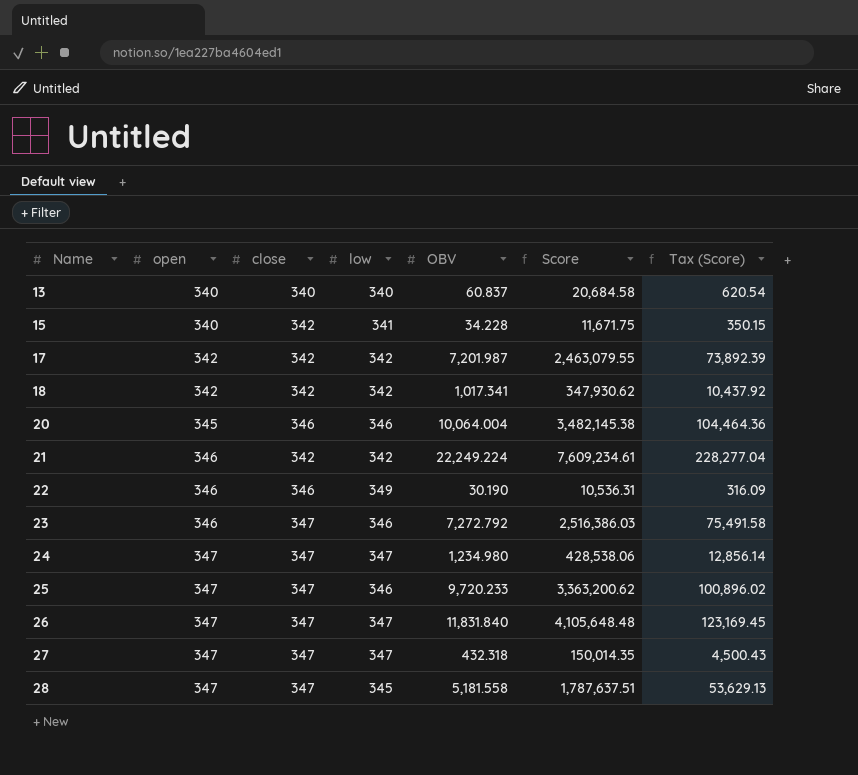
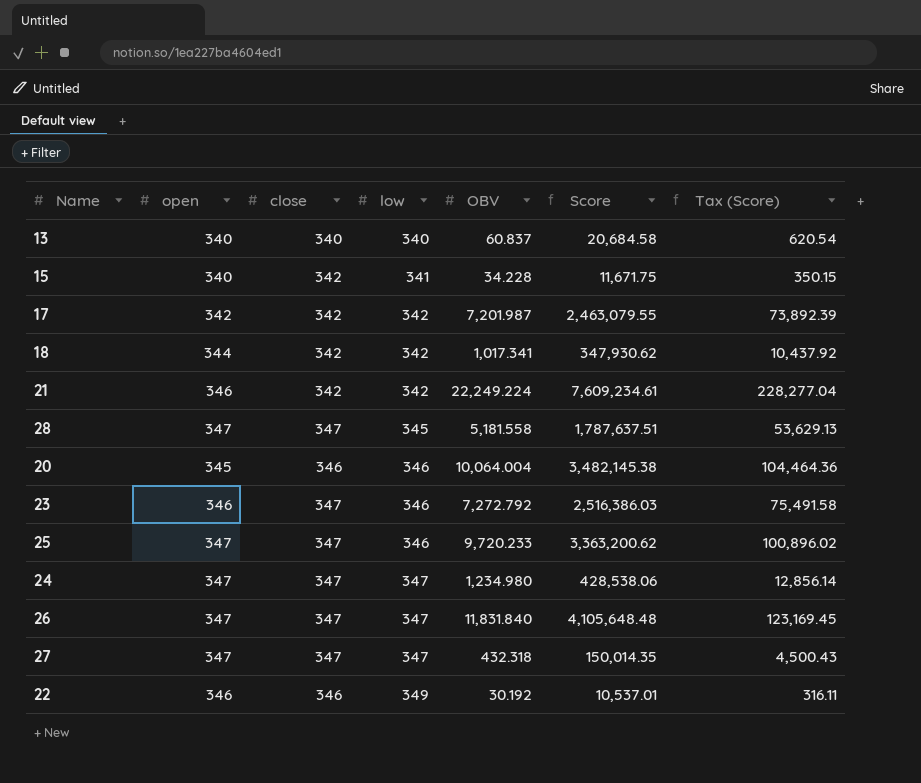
row order: Name ascending -> low ascending
18 | open: 342 -> 344
22 | OBV: 30.190 -> 30.192
22 | Score: 10,536.31 -> 10,537.01
22 | Tax (Score): 316.09 -> 316.11

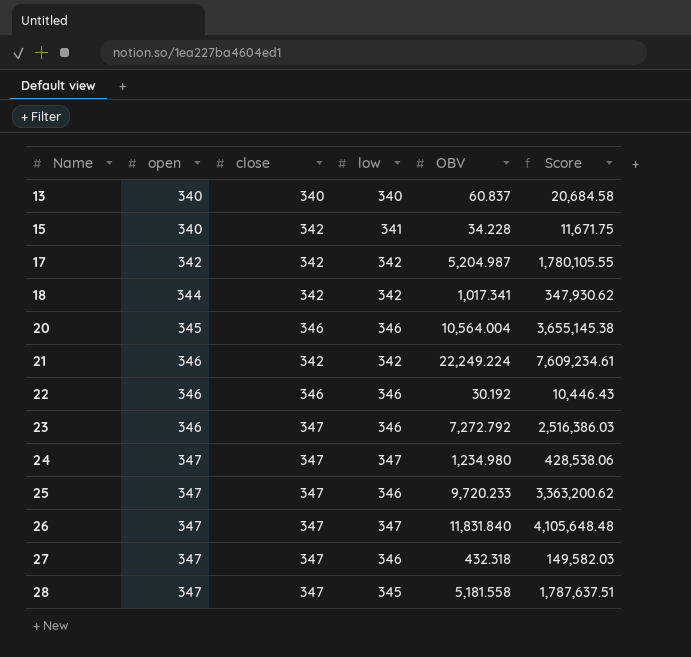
row order: low ascending -> Name ascending
column Tax (Score) | formula: [Score] * 0.03 -> none
17 | OBV: 7,201.987 -> 5,204.987
17 | Score: 2,463,079.55 -> 1,780,105.55
20 | OBV: 10,064.004 -> 10,564.004
20 | Score: 3,482,145.38 -> 3,655,145.38
22 | low: 349 -> 346
22 | Score: 10,537.01 -> 10,446.43
27 | low: 347 -> 346
27 | Score: 150,014.35 -> 149,582.03

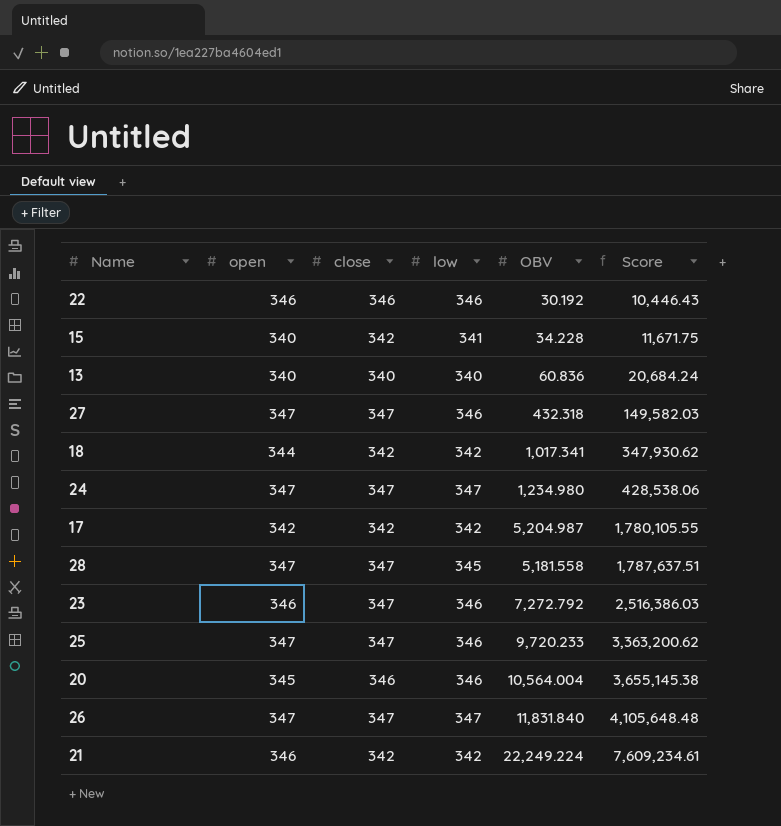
row order: Name ascending -> Score ascending
13 | OBV: 60.837 -> 60.836
13 | Score: 20,684.58 -> 20,684.24

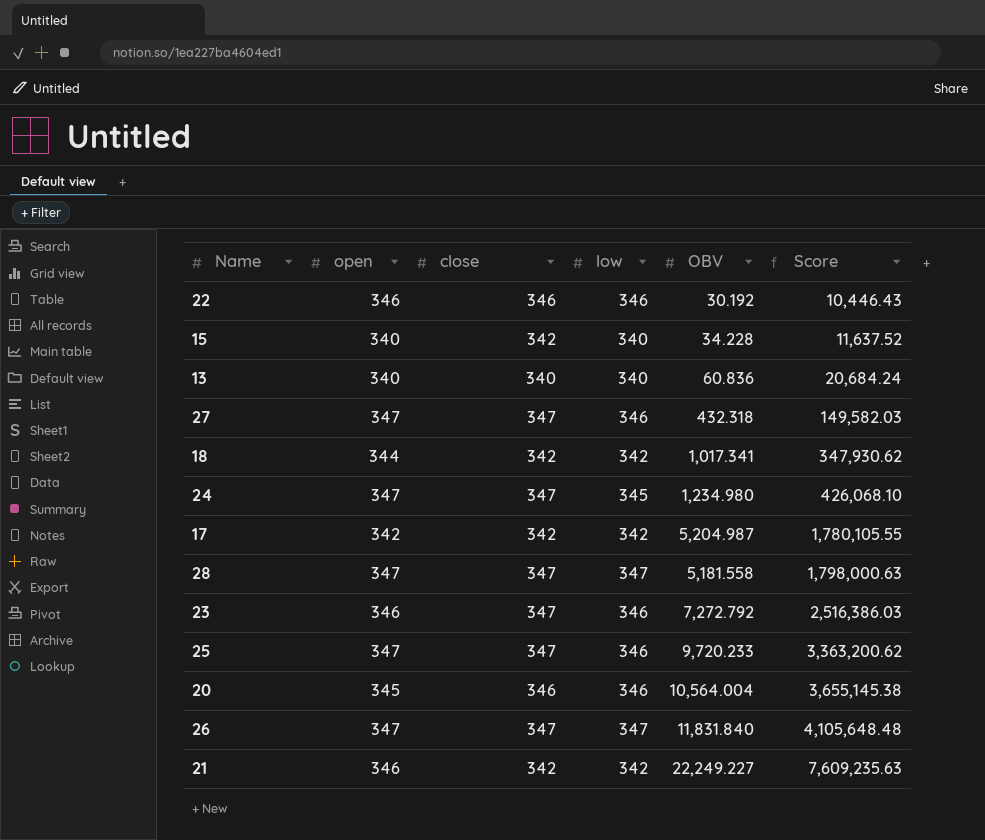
15 | low: 341 -> 340
15 | Score: 11,671.75 -> 11,637.52
24 | low: 347 -> 345
24 | Score: 428,538.06 -> 426,068.10
28 | low: 345 -> 347
28 | Score: 1,787,637.51 -> 1,798,000.63
21 | OBV: 22,249.224 -> 22,249.227
21 | Score: 7,609,234.61 -> 7,609,235.63

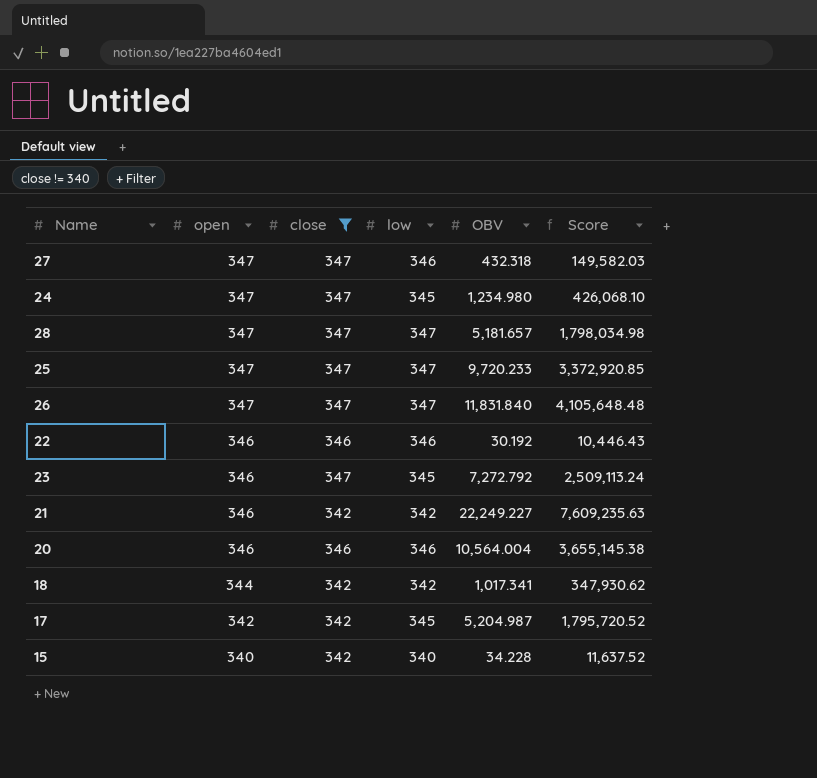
filter: none -> close != 340
row order: Score ascending -> open descending
28 | OBV: 5,181.558 -> 5,181.657
28 | Score: 1,798,000.63 -> 1,798,034.98
25 | low: 346 -> 347
25 | Score: 3,363,200.62 -> 3,372,920.85
23 | low: 346 -> 345
23 | Score: 2,516,386.03 -> 2,509,113.24
20 | open: 345 -> 346
17 | low: 342 -> 345
17 | Score: 1,780,105.55 -> 1,795,720.52

